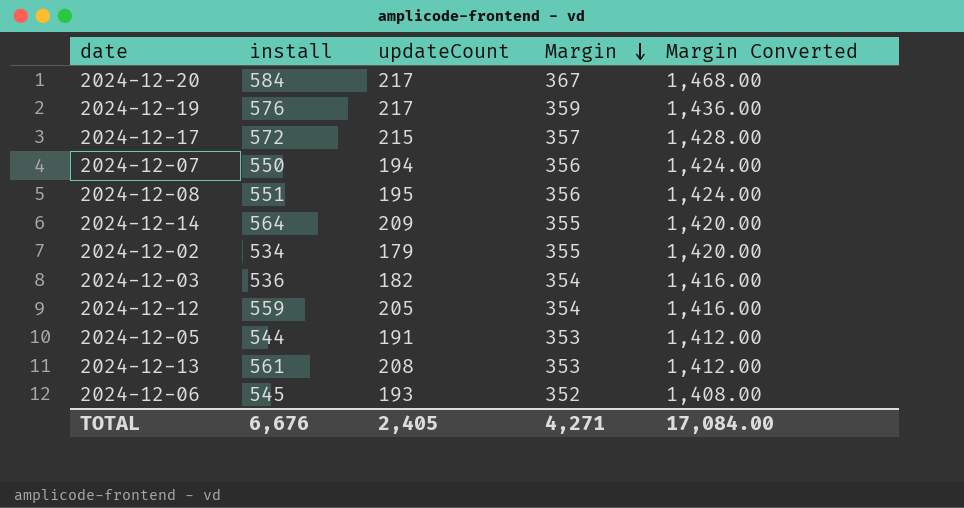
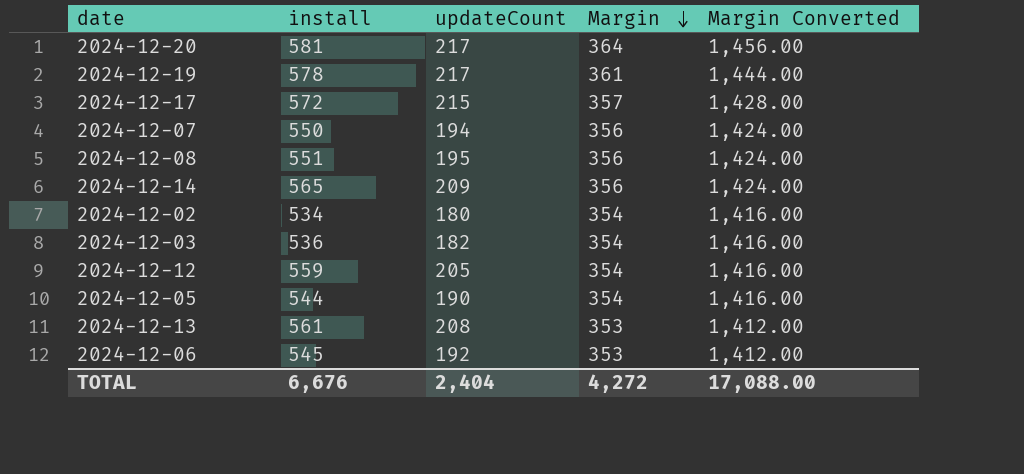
2024-12-20 | install: 584 -> 581
2024-12-20 | Margin: 367 -> 364
2024-12-20 | Margin Converted: 1,468.00 -> 1,456.00
2024-12-19 | install: 576 -> 578
2024-12-19 | Margin: 359 -> 361
2024-12-19 | Margin Converted: 1,436.00 -> 1,444.00
2024-12-14 | install: 564 -> 565
2024-12-14 | Margin: 355 -> 356
2024-12-14 | Margin Converted: 1,420.00 -> 1,424.00
2024-12-02 | updateCount: 179 -> 180
2024-12-02 | Margin: 355 -> 354
2024-12-02 | Margin Converted: 1,420.00 -> 1,416.00
2024-12-05 | updateCount: 191 -> 190
2024-12-05 | Margin: 353 -> 354
2024-12-05 | Margin Converted: 1,412.00 -> 1,416.00
2024-12-06 | updateCount: 193 -> 192
2024-12-06 | Margin: 352 -> 353
2024-12-06 | Margin Converted: 1,408.00 -> 1,412.00
TOTAL | updateCount: 2,405 -> 2,404
TOTAL | Margin: 4,271 -> 4,272
TOTAL | Margin Converted: 17,084.00 -> 17,088.00

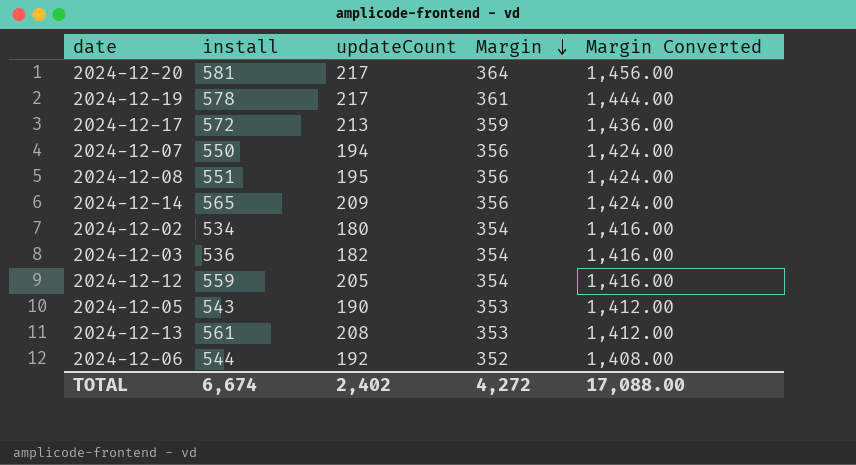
2024-12-17 | updateCount: 215 -> 213
2024-12-17 | Margin: 357 -> 359
2024-12-17 | Margin Converted: 1,428.00 -> 1,436.00
2024-12-05 | install: 544 -> 543
2024-12-05 | Margin: 354 -> 353
2024-12-05 | Margin Converted: 1,416.00 -> 1,412.00
2024-12-06 | install: 545 -> 544
2024-12-06 | Margin: 353 -> 352
2024-12-06 | Margin Converted: 1,412.00 -> 1,408.00
TOTAL | install: 6,676 -> 6,674
TOTAL | updateCount: 2,404 -> 2,402

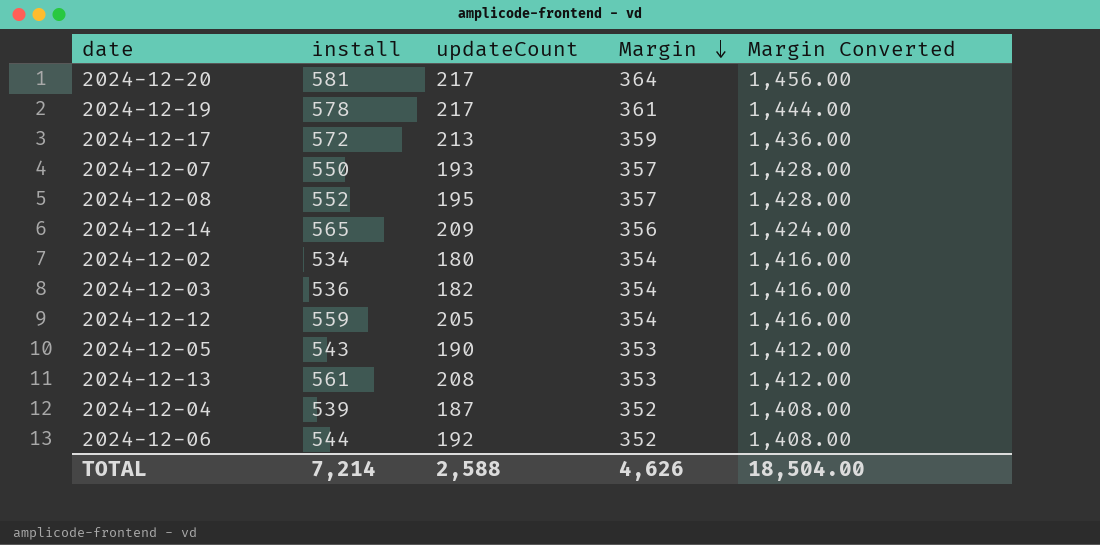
2024-12-07 | updateCount: 194 -> 193
2024-12-07 | Margin: 356 -> 357
2024-12-07 | Margin Converted: 1,424.00 -> 1,428.00
2024-12-08 | install: 551 -> 552
2024-12-08 | Margin: 356 -> 357
2024-12-08 | Margin Converted: 1,424.00 -> 1,428.00
row 2024-12-04: none -> 539 | 187 | 352 | 1,408.00
TOTAL | install: 6,674 -> 7,214
TOTAL | updateCount: 2,402 -> 2,588
TOTAL | Margin: 4,272 -> 4,626
TOTAL | Margin Converted: 17,088.00 -> 18,504.00

